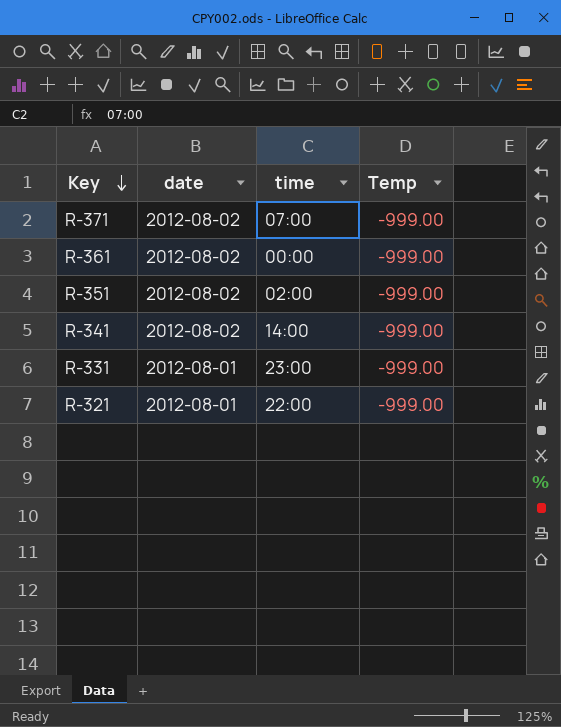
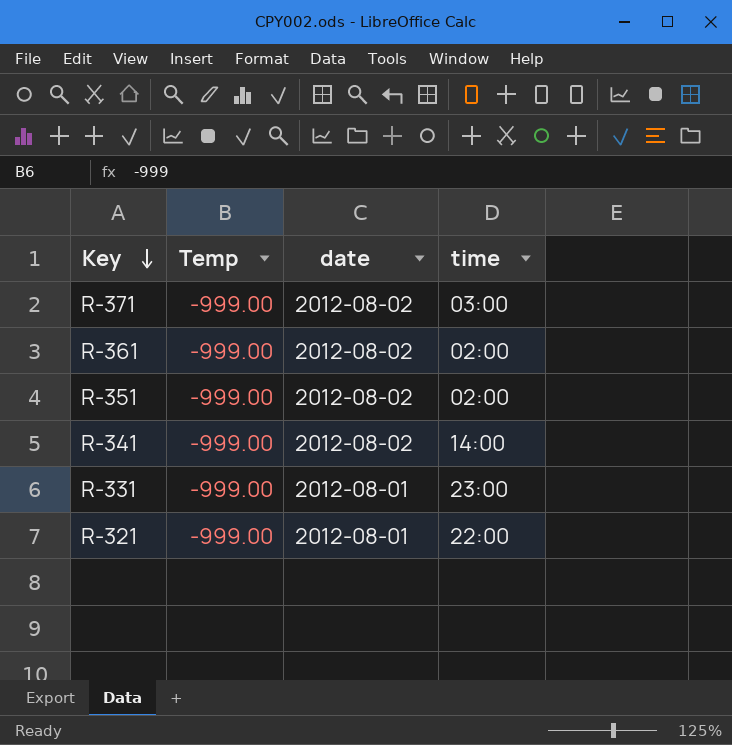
column Temp | position: 4 -> 2
R-371 | time: 07:00 -> 03:00
R-361 | time: 00:00 -> 02:00

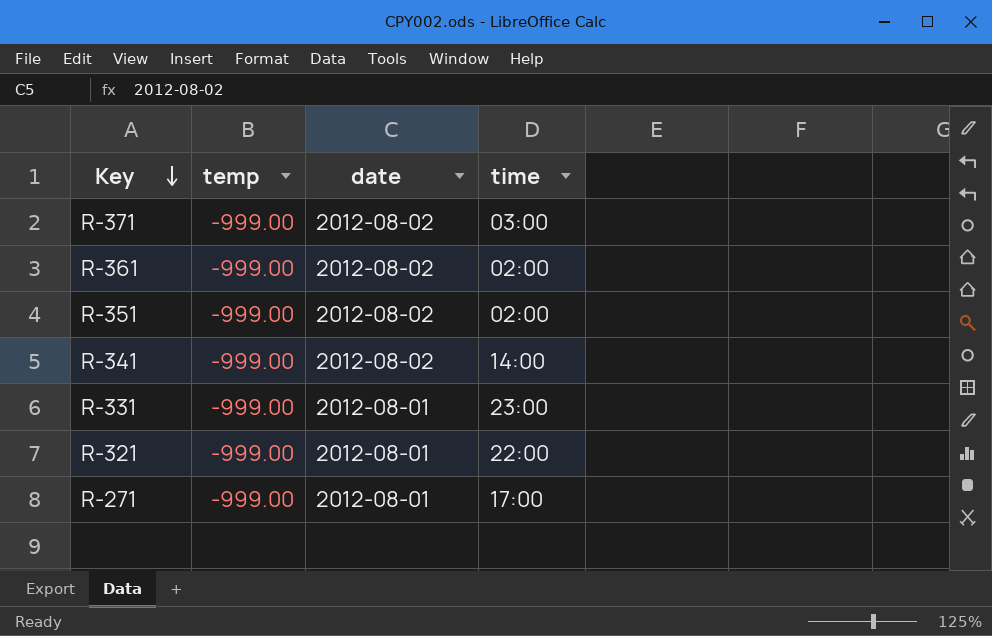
column name: Temp -> temp
row R-271: none -> -999.00 | 2012-08-01 | 17:00

